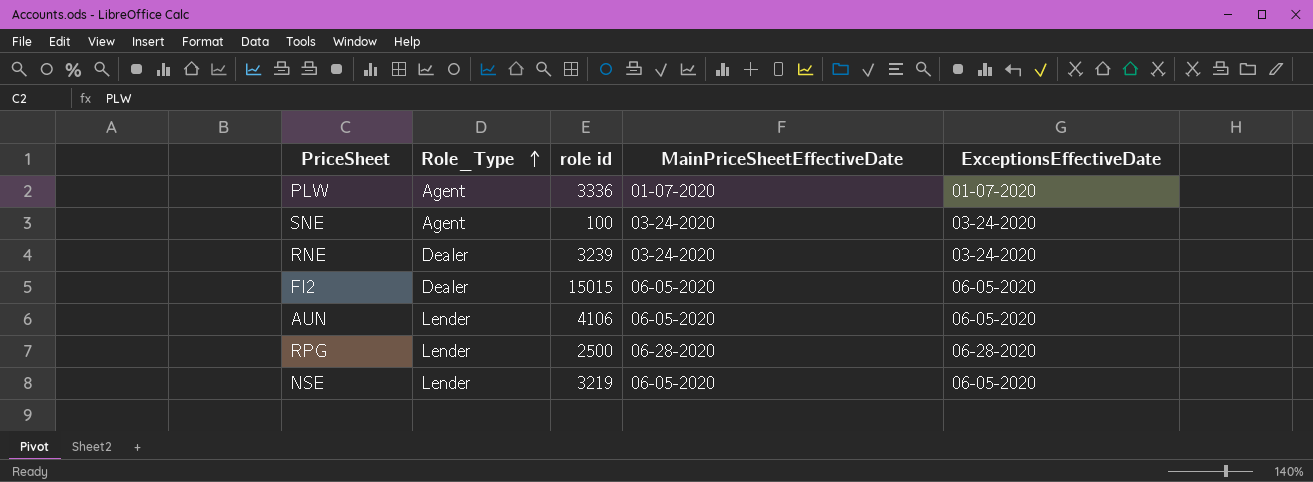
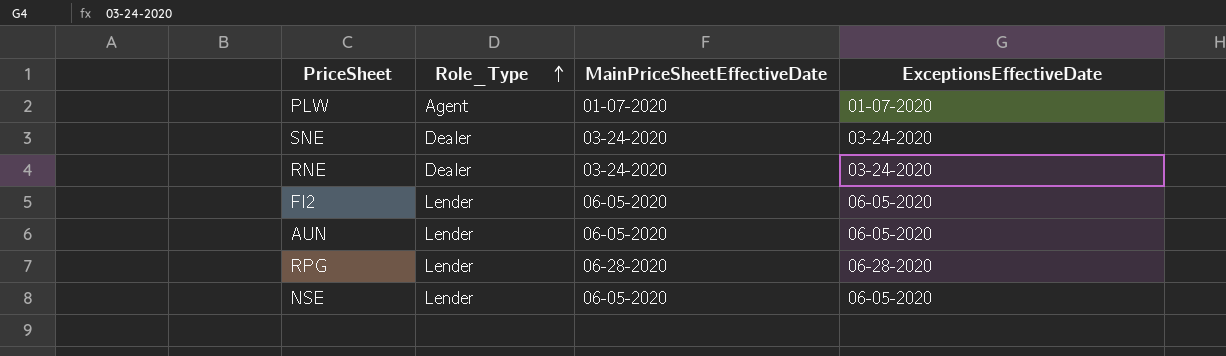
column role id | position: 3 -> none
SNE | Role_Type: Agent -> Dealer
FI2 | Role_Type: Dealer -> Lender

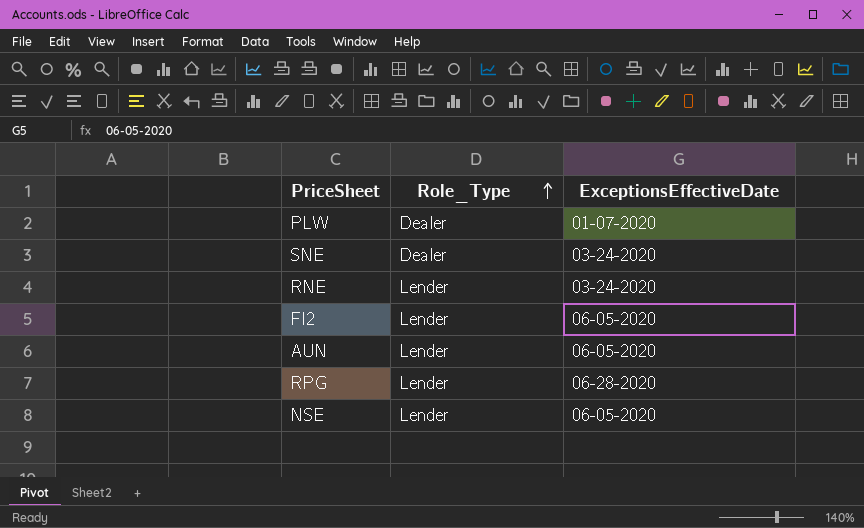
column MainPriceSheetEffectiveDate | position: 3 -> none
PLW | Role_Type: Agent -> Dealer
RNE | Role_Type: Dealer -> Lender

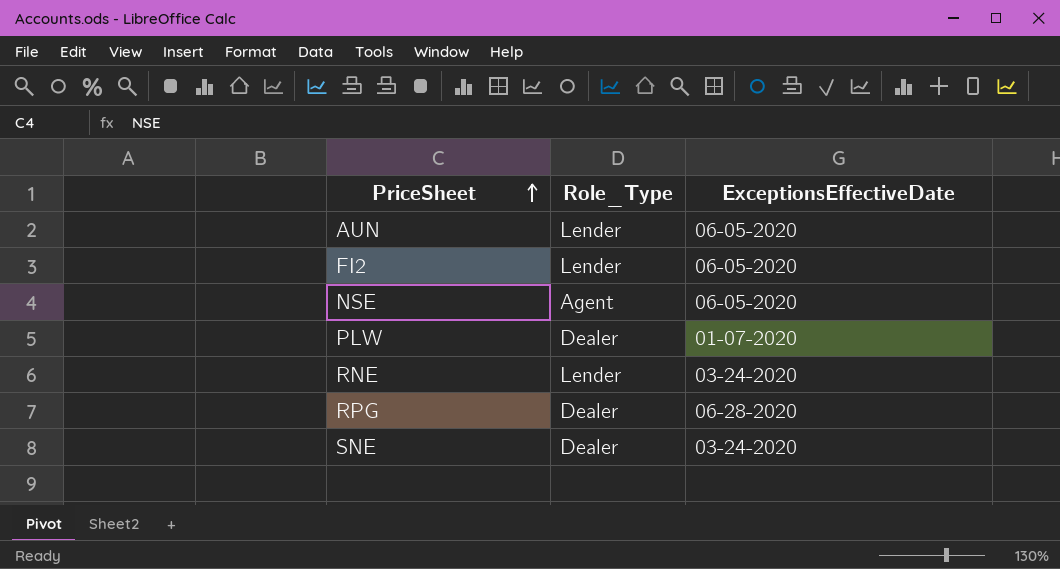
row order: Role_Type ascending -> PriceSheet ascending
NSE | Role_Type: Lender -> Agent
RPG | Role_Type: Lender -> Dealer

